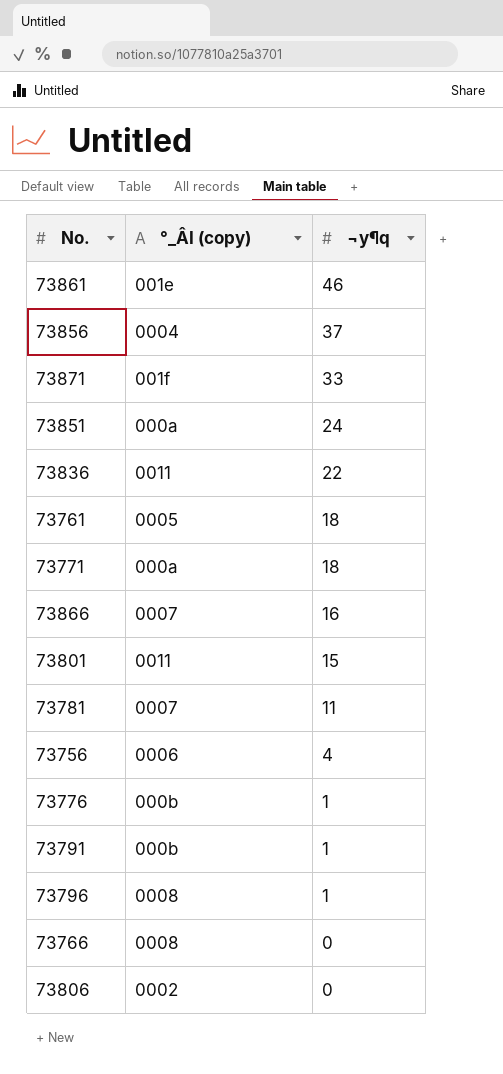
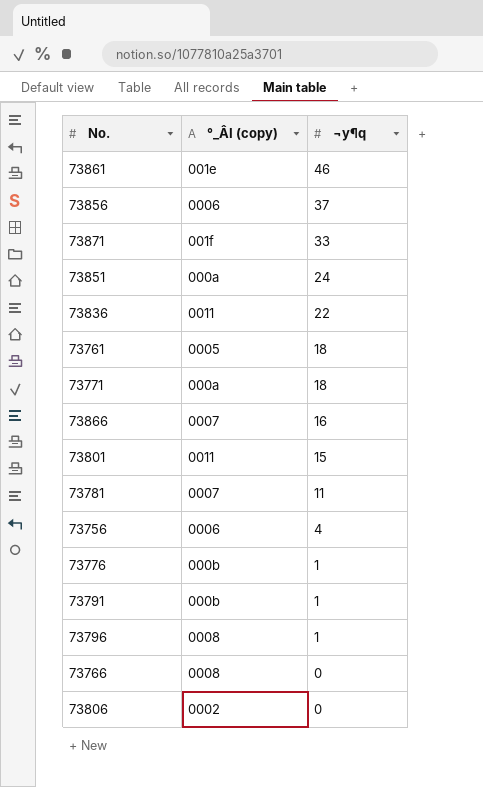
73856 | °_ÂI (copy): 0004 -> 0006

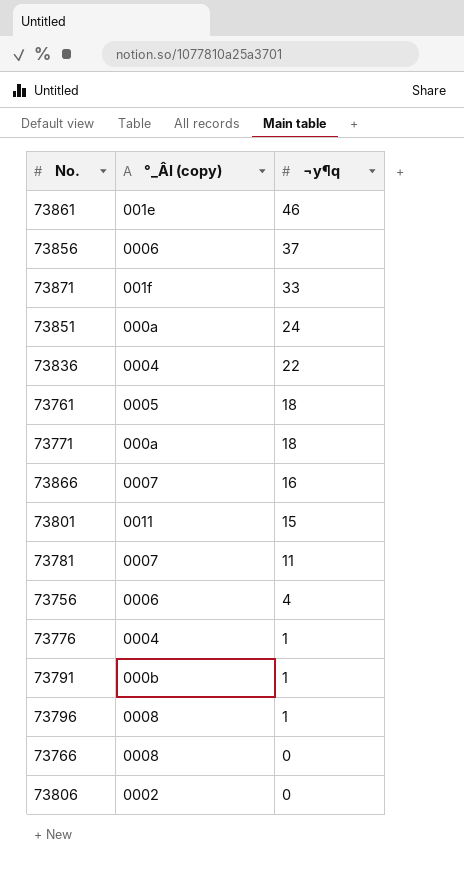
73836 | °_ÂI (copy): 0011 -> 0004
73776 | °_ÂI (copy): 000b -> 0004

